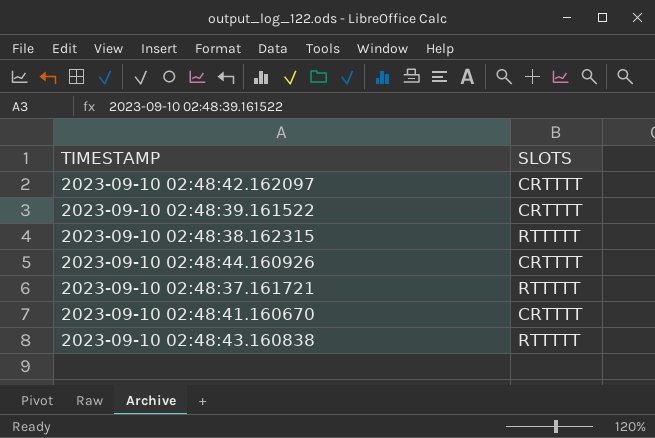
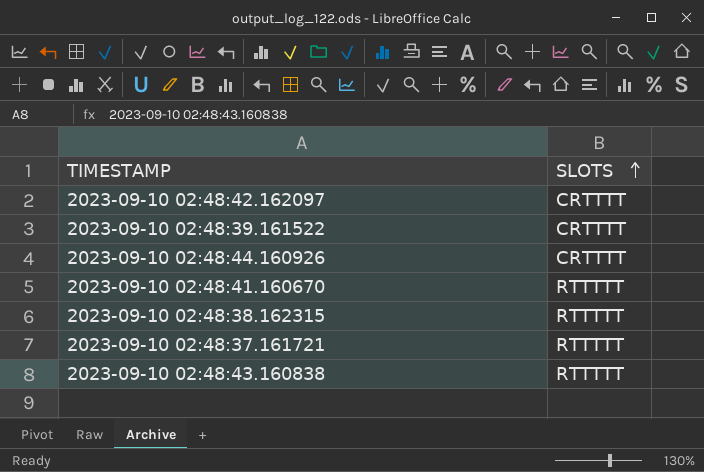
row order: none -> SLOTS ascending
2023-09-10 02:48:41.160670 | SLOTS: CRTTTT -> RTTTTT

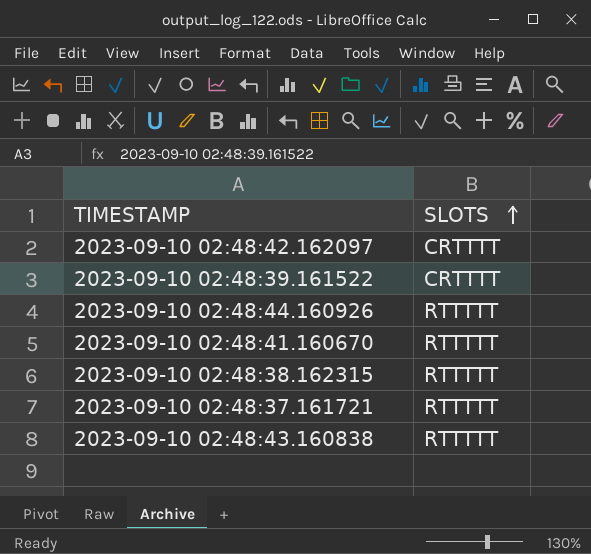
2023-09-10 02:48:44.160926 | SLOTS: CRTTTT -> RTTTTT

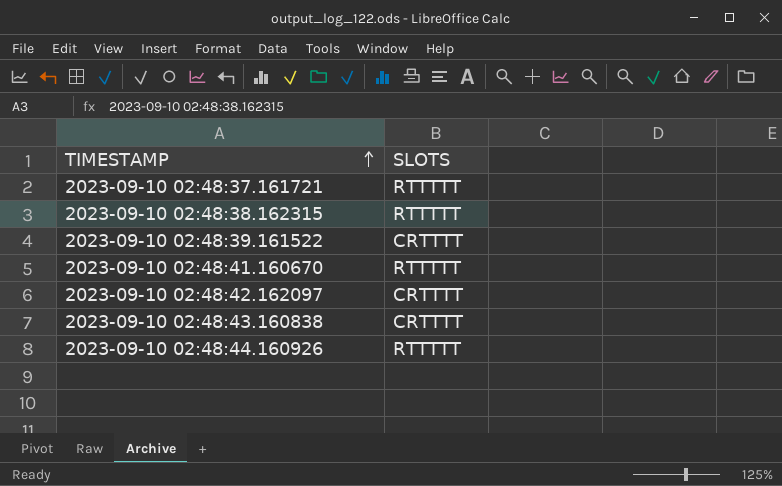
row order: SLOTS ascending -> TIMESTAMP ascending
2023-09-10 02:48:43.160838 | SLOTS: RTTTTT -> CRTTTT

